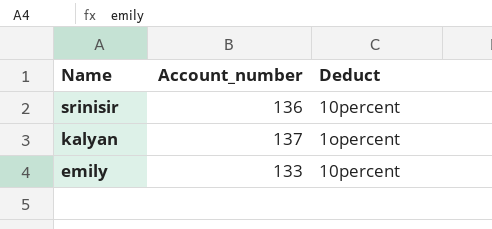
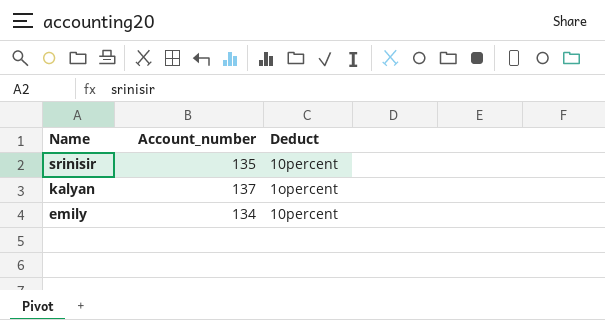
srinisir | Account_number: 136 -> 135
emily | Account_number: 133 -> 134

